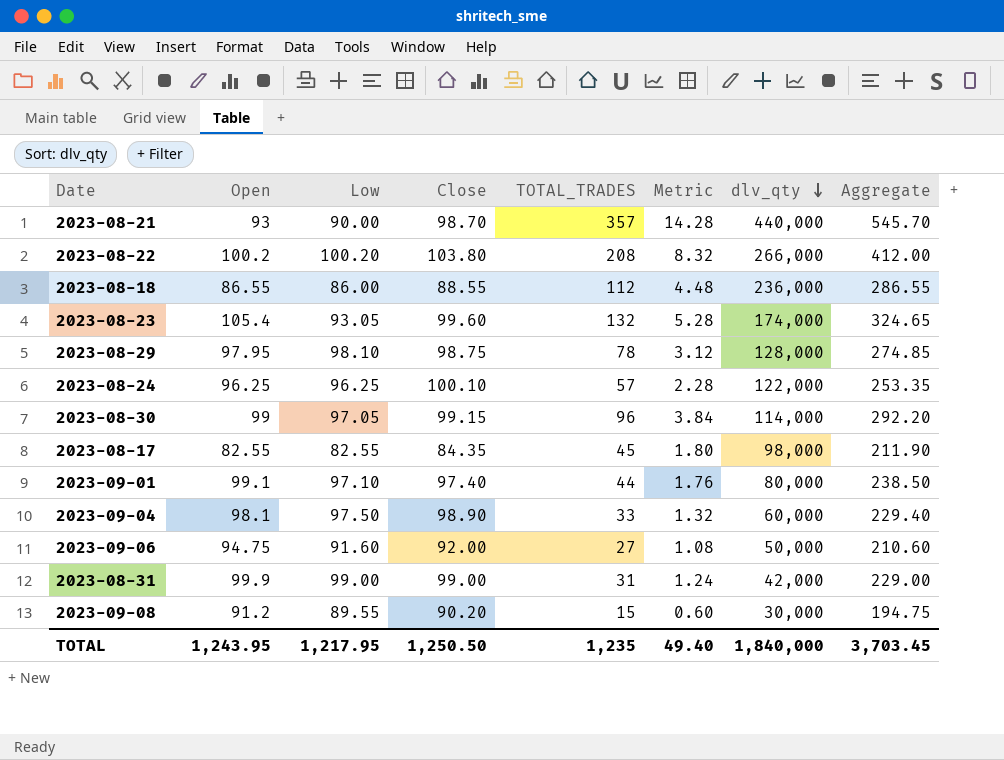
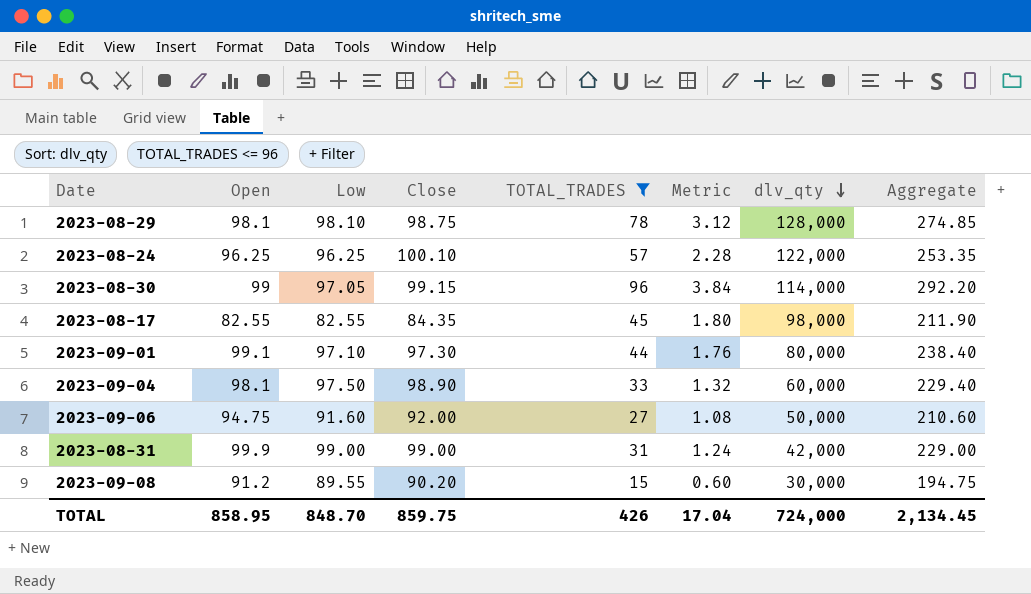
filter: none -> TOTAL_TRADES <= 96
2023-08-29 | Open: 97.95 -> 98.1
2023-09-01 | Close: 97.40 -> 97.30
2023-09-01 | Aggregate: 238.50 -> 238.40
TOTAL | Open: 1,243.95 -> 858.95
TOTAL | Low: 1,217.95 -> 848.70
TOTAL | Close: 1,250.50 -> 859.75
TOTAL | TOTAL_TRADES: 1,235 -> 426
TOTAL | Metric: 49.40 -> 17.04
TOTAL | dlv_qty: 1,840,000 -> 724,000
TOTAL | Aggregate: 3,703.45 -> 2,134.45

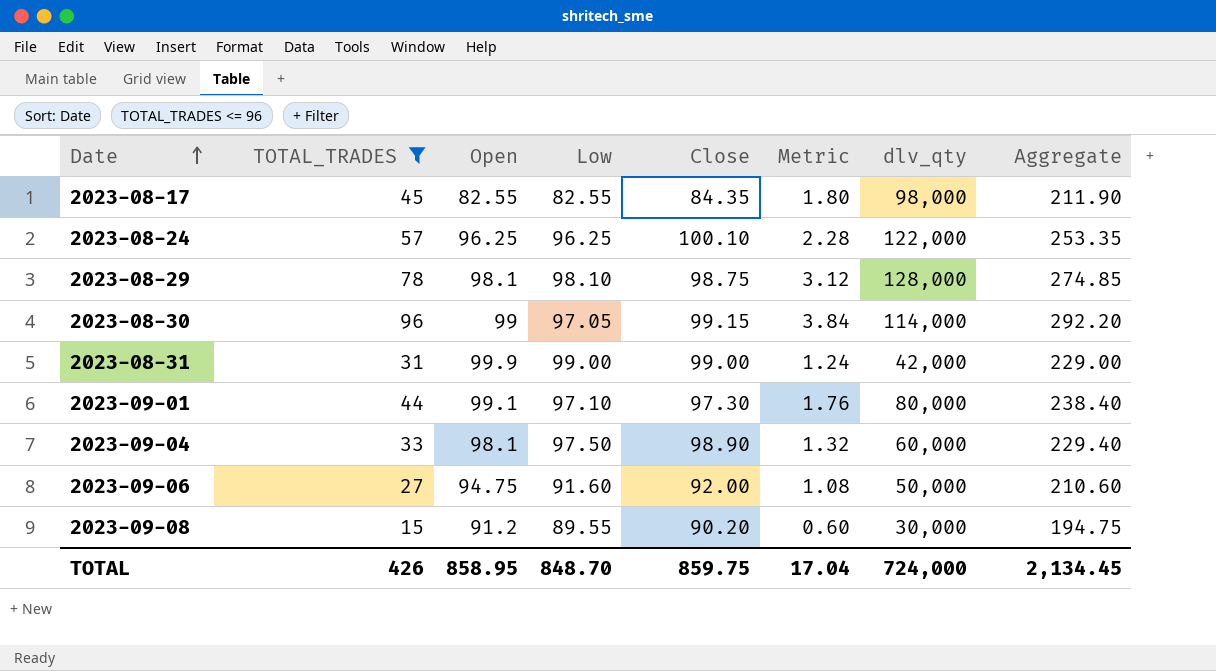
row order: dlv_qty descending -> Date ascending
column TOTAL_TRADES | position: 5 -> 2

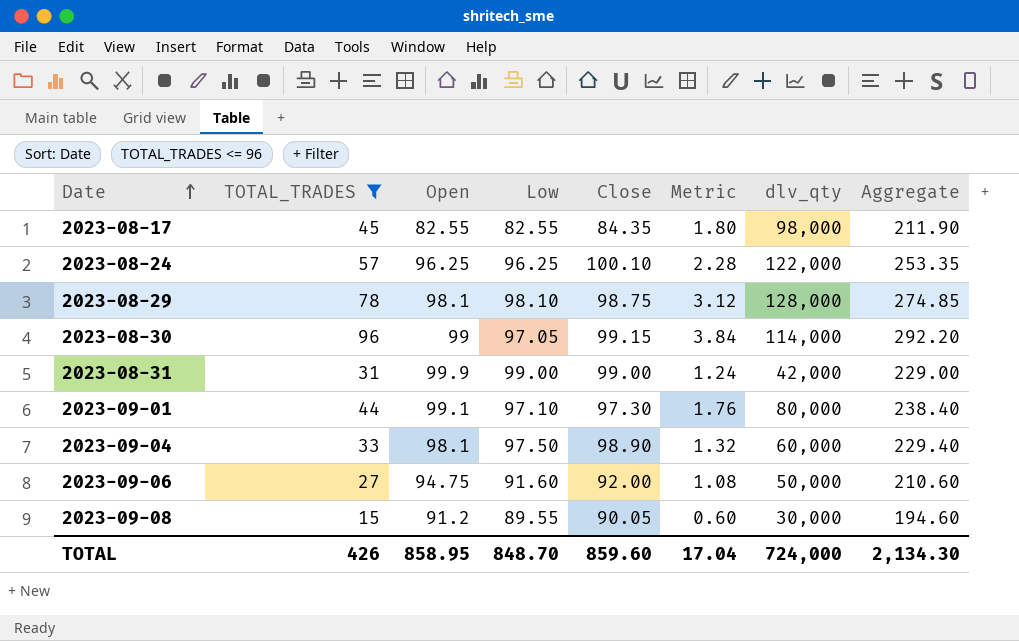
2023-09-08 | Close: 90.20 -> 90.05
2023-09-08 | Aggregate: 194.75 -> 194.60
TOTAL | Close: 859.75 -> 859.60
TOTAL | Aggregate: 2,134.45 -> 2,134.30

